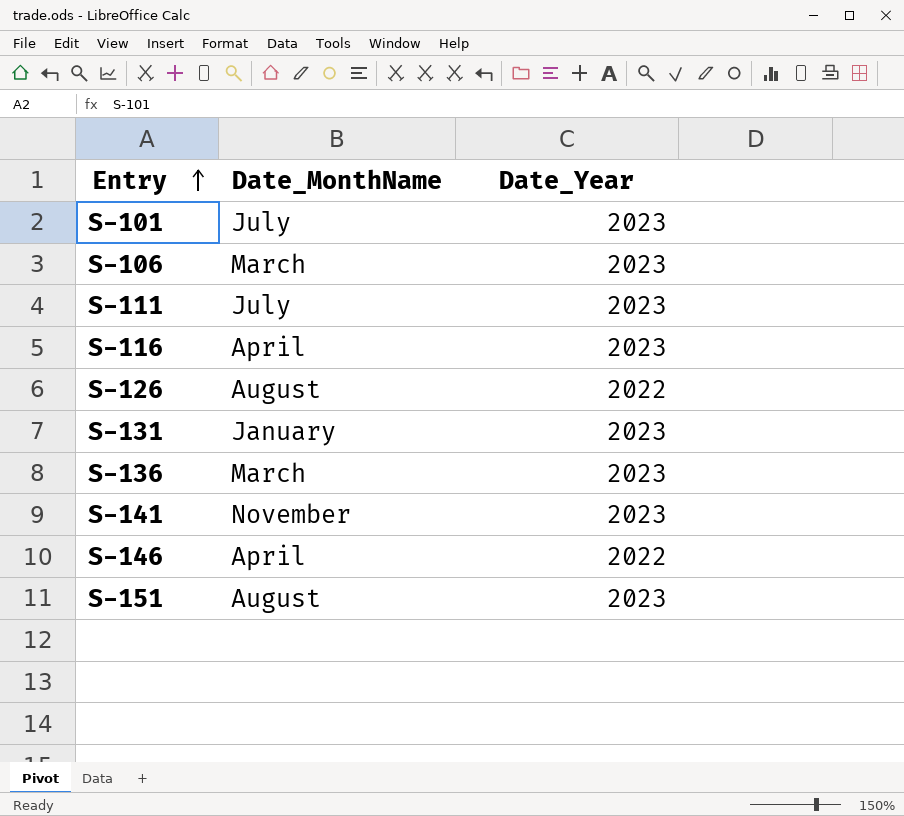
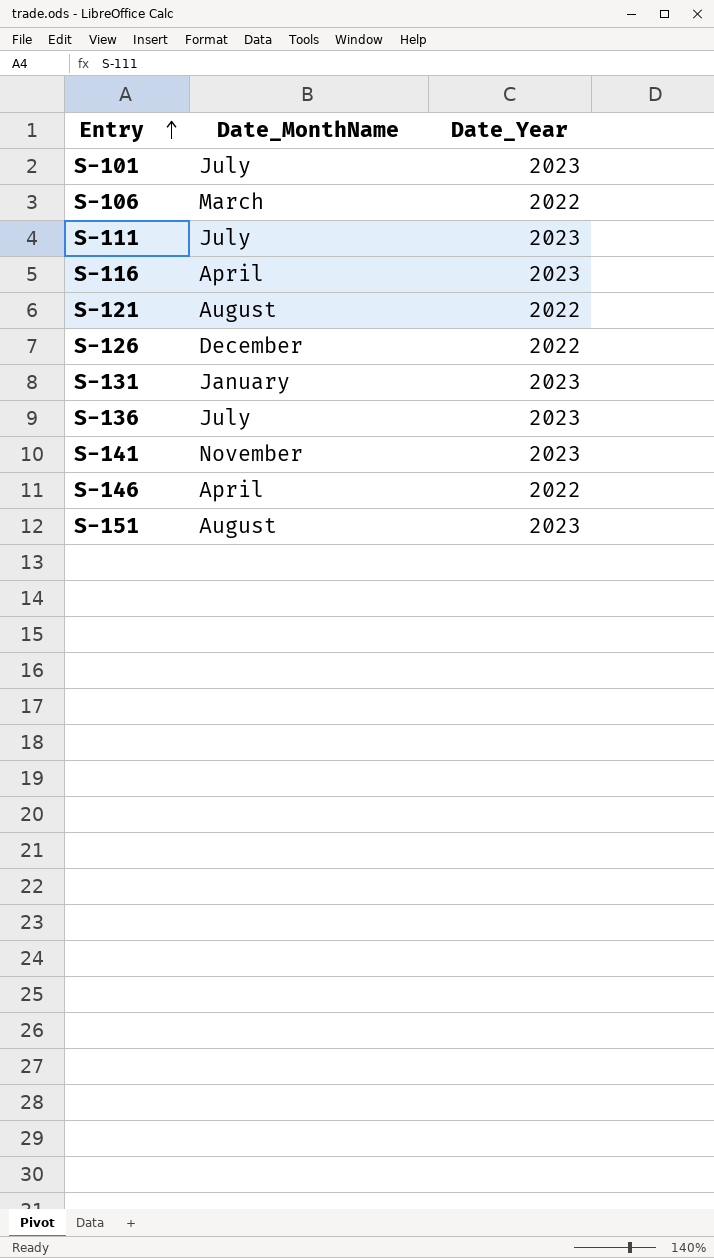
S-106 | Date_Year: 2023 -> 2022
row S-121: none -> August | 2022
S-126 | Date_MonthName: August -> December
S-136 | Date_MonthName: March -> July

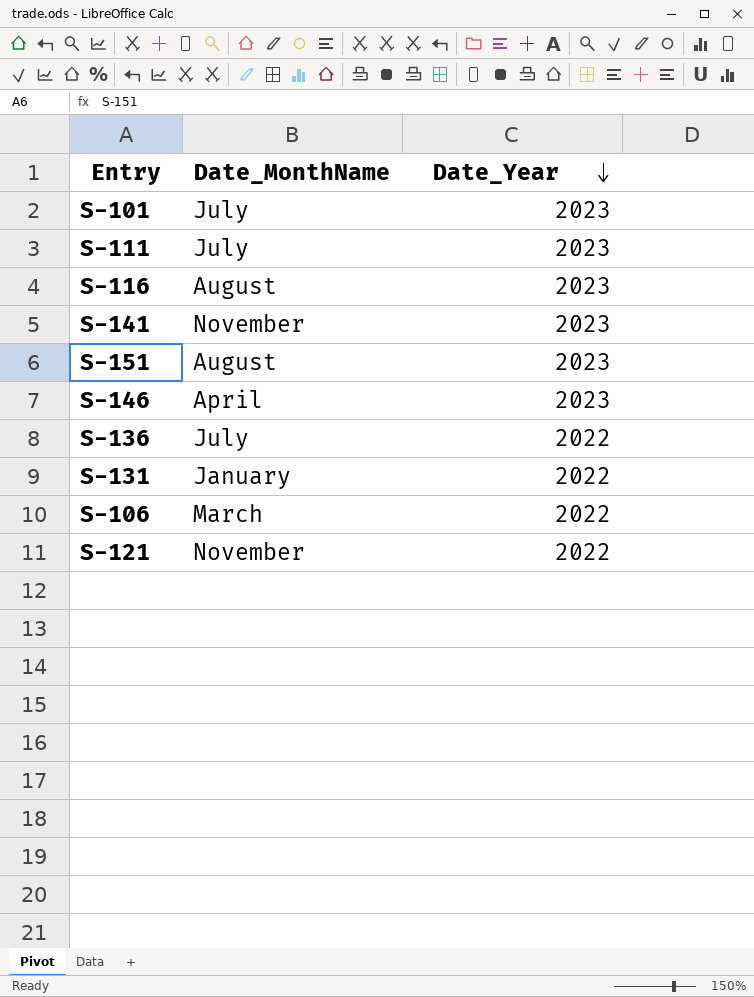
row order: Entry ascending -> Date_Year descending
row S-126: December | 2022 -> none
S-116 | Date_MonthName: April -> August
S-146 | Date_Year: 2022 -> 2023
S-136 | Date_Year: 2023 -> 2022
S-131 | Date_Year: 2023 -> 2022
S-121 | Date_MonthName: August -> November

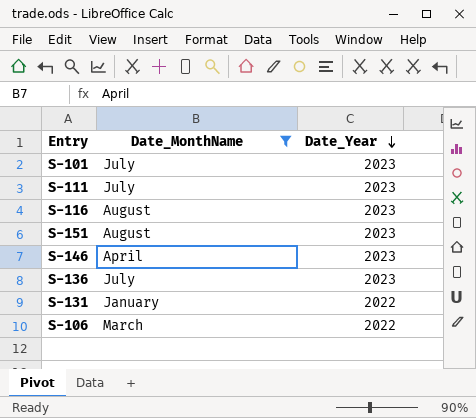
filter: none -> Date_MonthName != November
S-136 | Date_Year: 2022 -> 2023

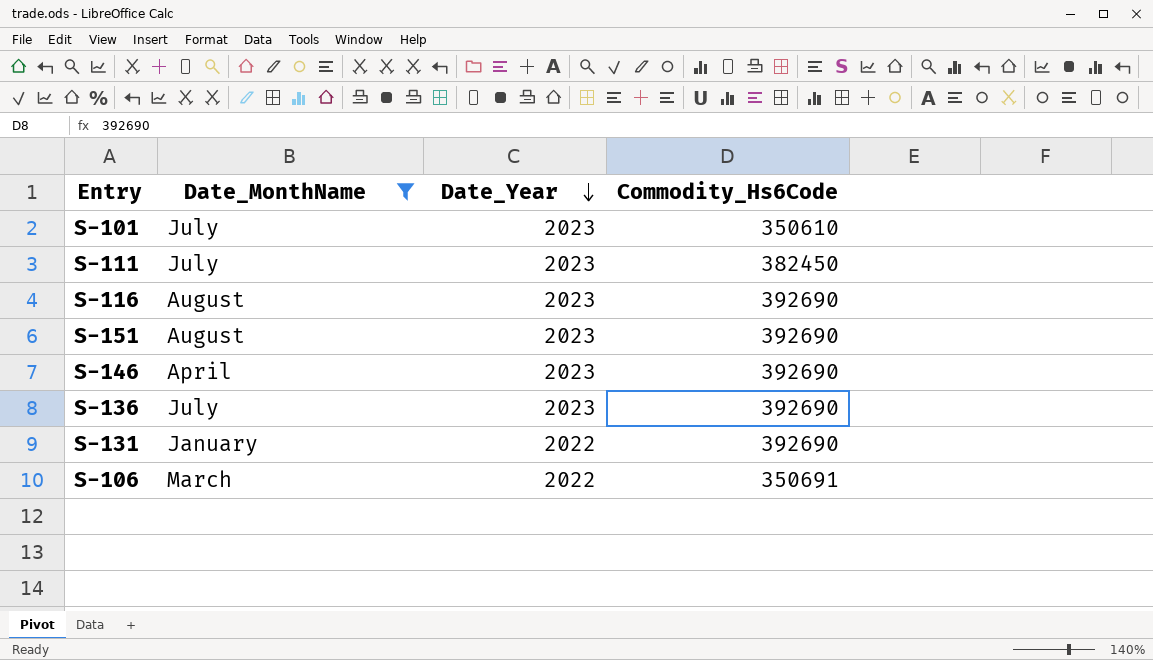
column Commodity_Hs6Code | position: none -> 4

